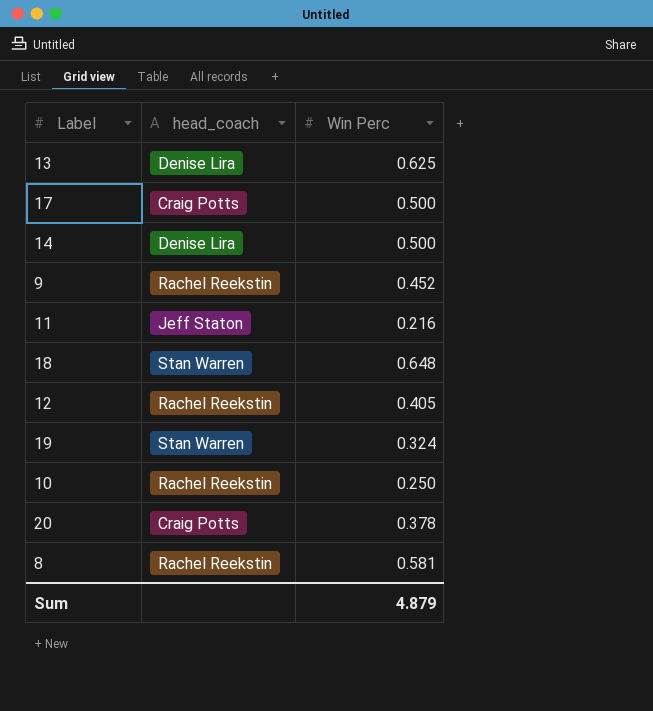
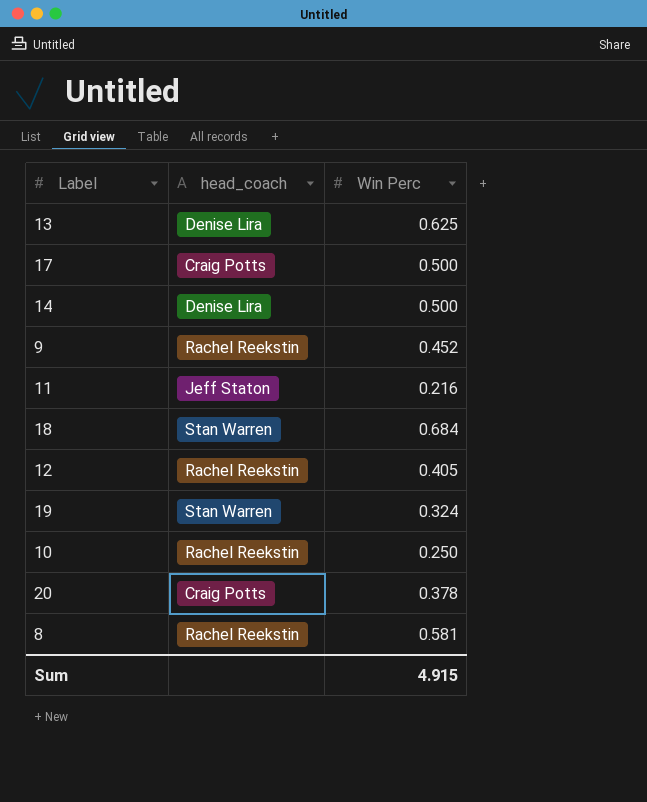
18 | Win Perc: 0.648 -> 0.684
Sum | Win Perc: 4.879 -> 4.915

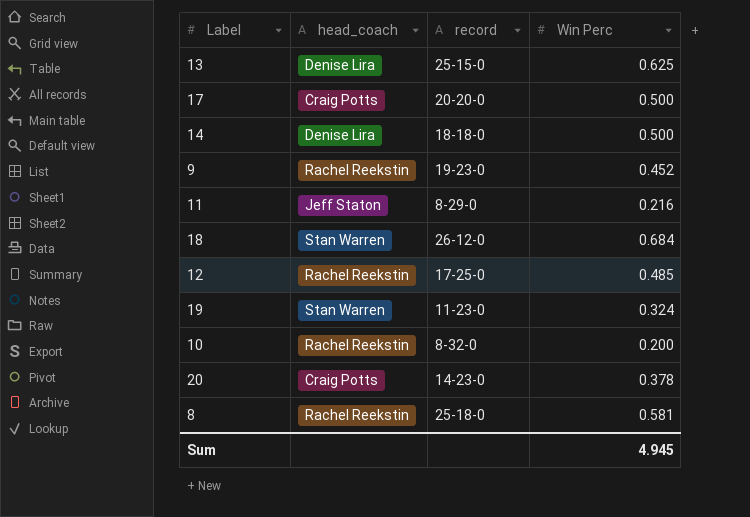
column record | position: none -> 3
12 | Win Perc: 0.405 -> 0.485
10 | Win Perc: 0.250 -> 0.200
Sum | Win Perc: 4.915 -> 4.945

